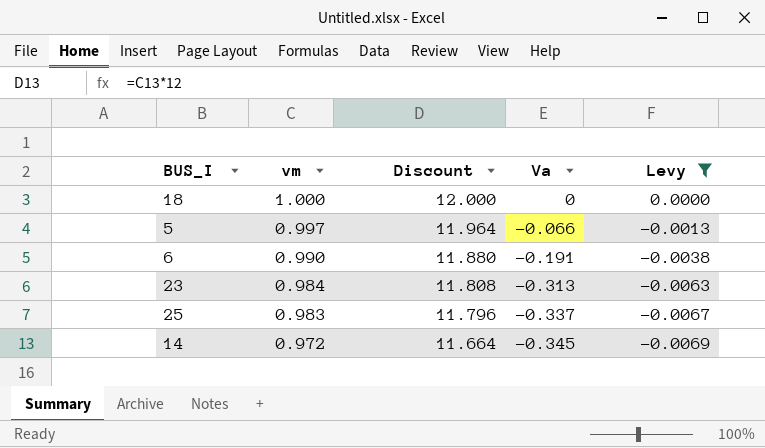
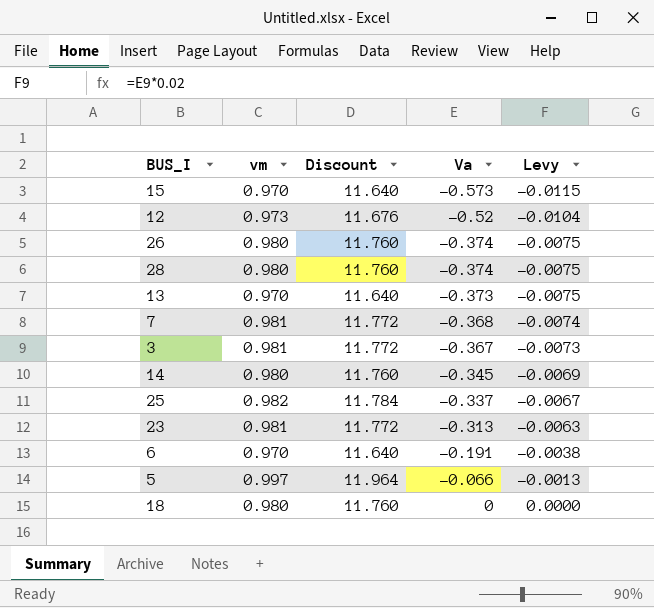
filter: Levy >= -0.0069 -> none
row order: vm descending -> Va ascending
14 | vm: 0.972 -> 0.980
14 | Discount: 11.664 -> 11.760
25 | vm: 0.983 -> 0.982
25 | Discount: 11.796 -> 11.784
23 | vm: 0.984 -> 0.981
23 | Discount: 11.808 -> 11.772
6 | vm: 0.990 -> 0.970
6 | Discount: 11.880 -> 11.640
18 | vm: 1.000 -> 0.980
18 | Discount: 12.000 -> 11.760

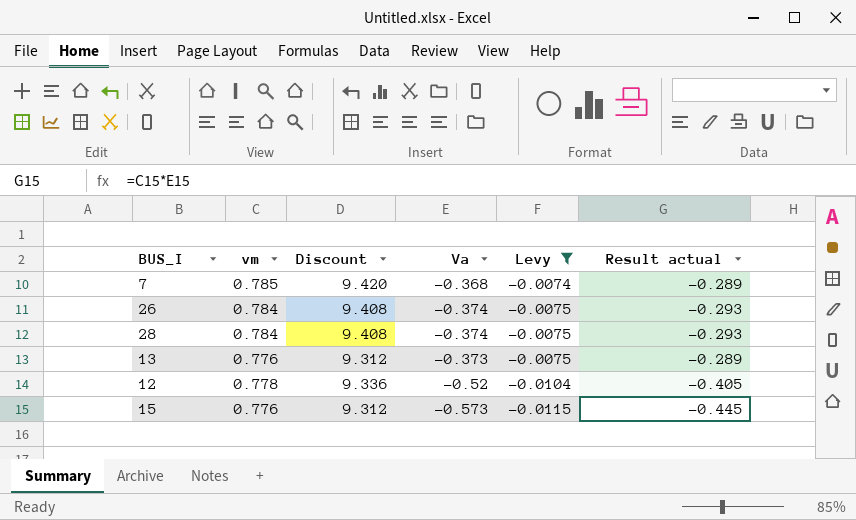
filter: none -> Levy <= -0.0074
row order: Va ascending -> Levy descending
column Result actual | formula: none -> [vm] * [Va]
7 | vm: 0.981 -> 0.785
7 | Discount: 11.772 -> 9.420
26 | vm: 0.980 -> 0.784
26 | Discount: 11.760 -> 9.408
28 | vm: 0.980 -> 0.784
28 | Discount: 11.760 -> 9.408
13 | vm: 0.970 -> 0.776
13 | Discount: 11.640 -> 9.312
12 | vm: 0.973 -> 0.778
12 | Discount: 11.676 -> 9.336
15 | vm: 0.970 -> 0.776
15 | Discount: 11.640 -> 9.312

